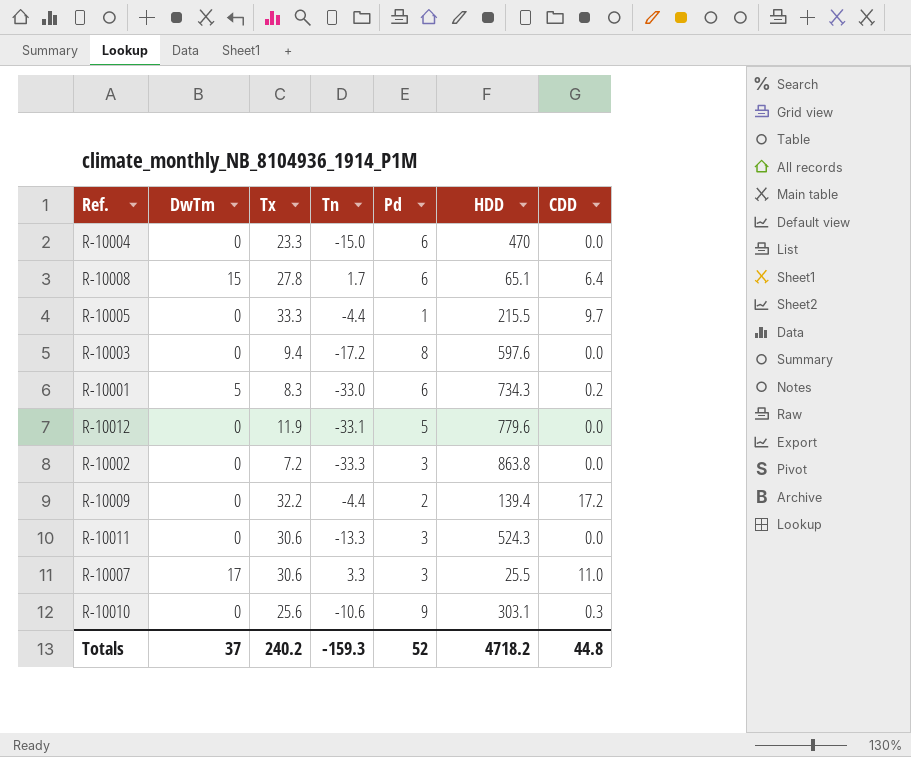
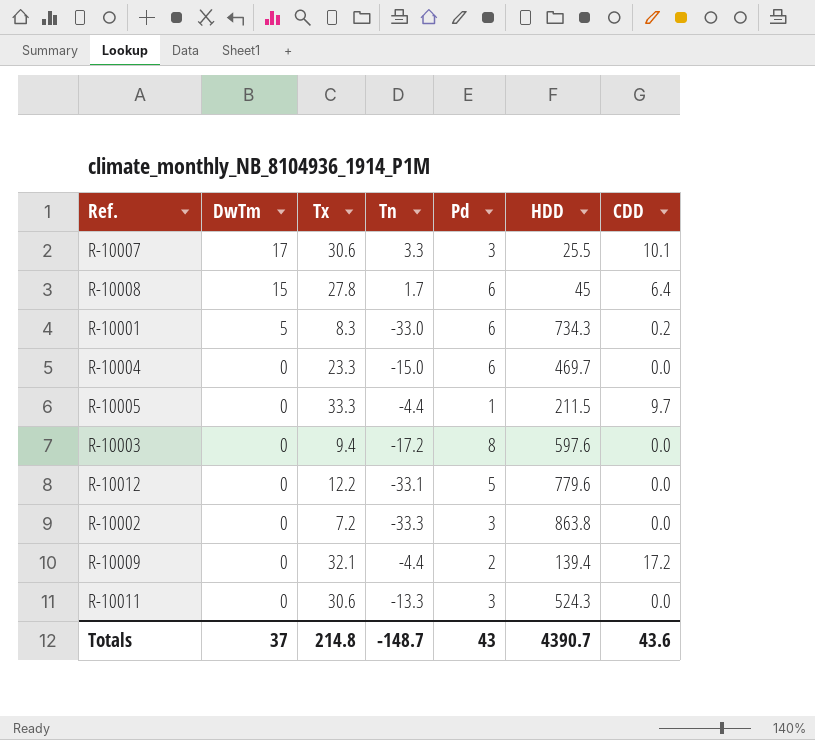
row order: none -> DwTm descending
row R-10010: 0 | 25.6 | -10.6 | 9 | 303.1 | 0.3 -> none
R-10007 | CDD: 11.0 -> 10.1
R-10008 | HDD: 65.1 -> 45
R-10004 | HDD: 470 -> 469.7
R-10005 | HDD: 215.5 -> 211.5
R-10012 | Tx: 11.9 -> 12.2
R-10009 | Tx: 32.2 -> 32.1
Totals | Tx: 240.2 -> 214.8
Totals | Tn: -159.3 -> -148.7
Totals | Pd: 52 -> 43
Totals | HDD: 4718.2 -> 4390.7
Totals | CDD: 44.8 -> 43.6

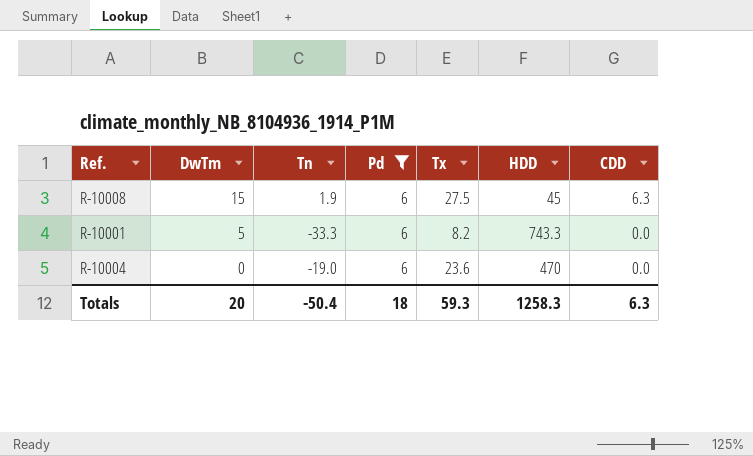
filter: none -> Pd = 6
column Tx | position: 3 -> 5
R-10008 | Tn: 1.7 -> 1.9
R-10008 | Tx: 27.8 -> 27.5
R-10008 | CDD: 6.4 -> 6.3
R-10001 | Tn: -33.0 -> -33.3
R-10001 | Tx: 8.3 -> 8.2
R-10001 | HDD: 734.3 -> 743.3
R-10001 | CDD: 0.2 -> 0.0
R-10004 | Tn: -15.0 -> -19.0
R-10004 | Tx: 23.3 -> 23.6
R-10004 | HDD: 469.7 -> 470
Totals | DwTm: 37 -> 20
Totals | Tn: -148.7 -> -50.4
Totals | Pd: 43 -> 18
Totals | Tx: 214.8 -> 59.3
Totals | HDD: 4390.7 -> 1258.3
Totals | CDD: 43.6 -> 6.3

